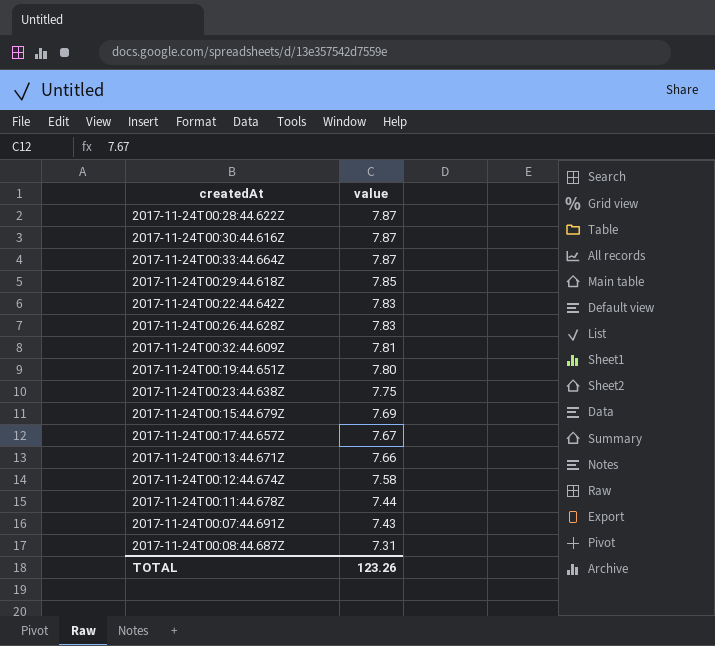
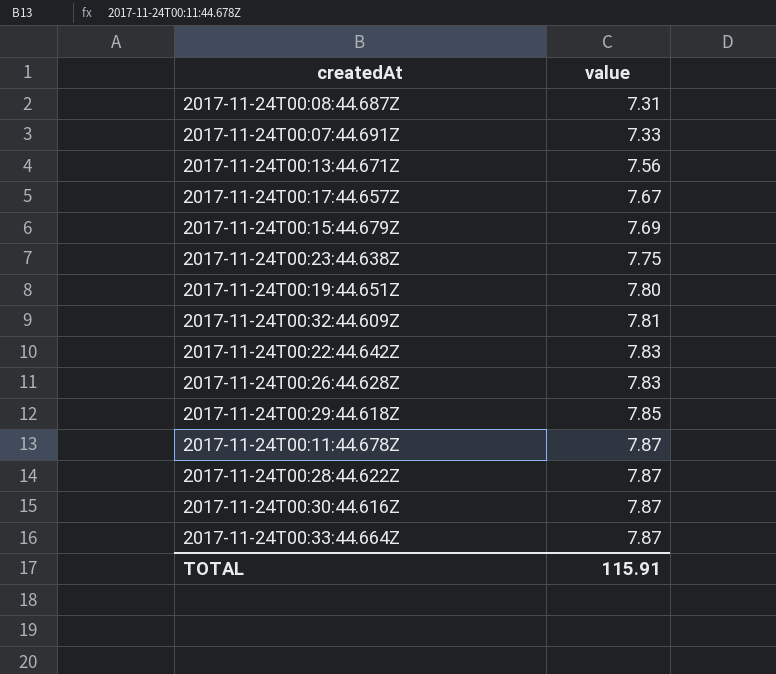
row order: value descending -> value ascending
row 2017-11-24T00:12:44.674Z: 7.58 -> none
2017-11-24T00:07:44.691Z | value: 7.43 -> 7.33
2017-11-24T00:13:44.671Z | value: 7.66 -> 7.56
2017-11-24T00:11:44.678Z | value: 7.44 -> 7.87
TOTAL | value: 123.26 -> 115.91

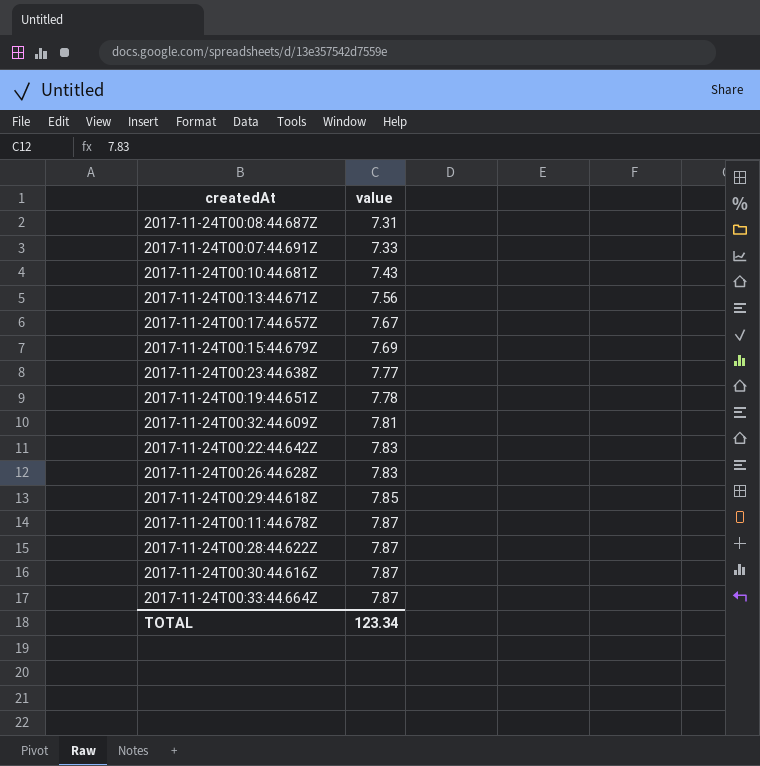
row 2017-11-24T00:10:44.681Z: none -> 7.43
2017-11-24T00:23:44.638Z | value: 7.75 -> 7.77
2017-11-24T00:19:44.651Z | value: 7.80 -> 7.78
TOTAL | value: 115.91 -> 123.34

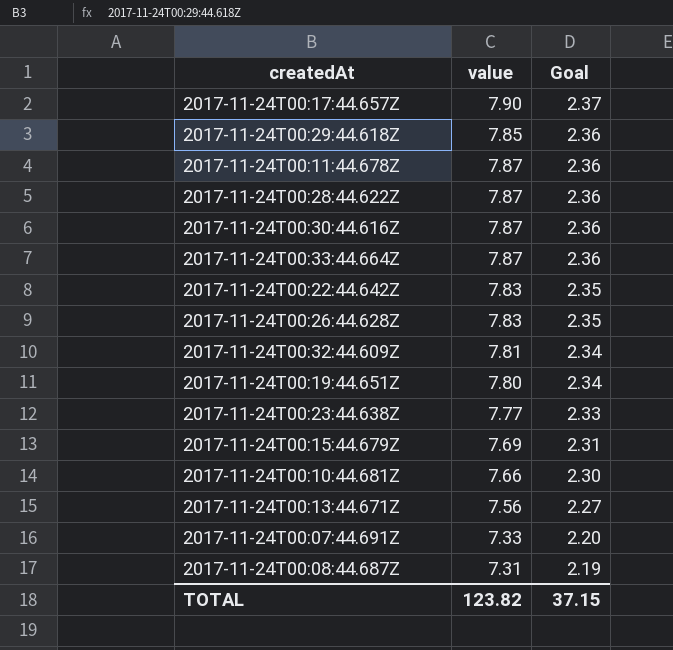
row order: value ascending -> Goal descending
column Goal | formula: none -> [value] * 0.3
2017-11-24T00:17:44.657Z | value: 7.67 -> 7.90
2017-11-24T00:19:44.651Z | value: 7.78 -> 7.80
2017-11-24T00:10:44.681Z | value: 7.43 -> 7.66
TOTAL | value: 123.34 -> 123.82

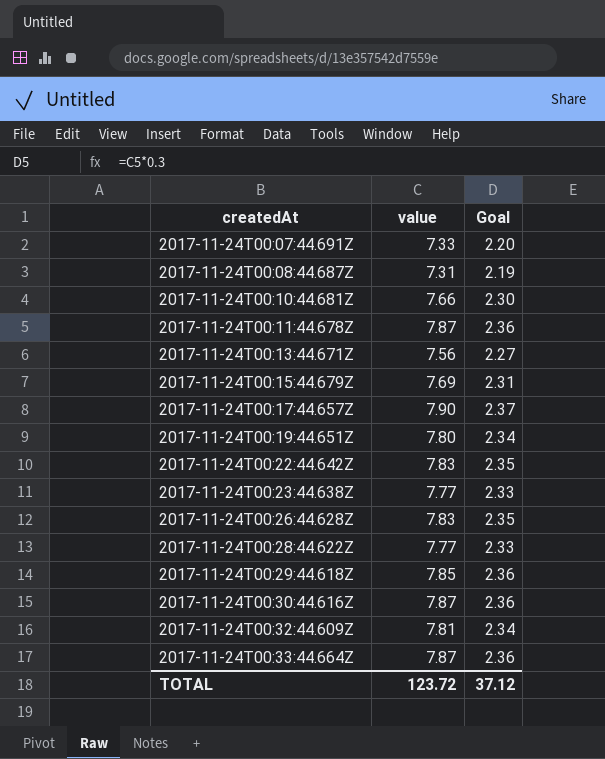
row order: Goal descending -> createdAt ascending
2017-11-24T00:28:44.622Z | value: 7.87 -> 7.77
2017-11-24T00:28:44.622Z | Goal: 2.36 -> 2.33
TOTAL | value: 123.82 -> 123.72
TOTAL | Goal: 37.15 -> 37.12

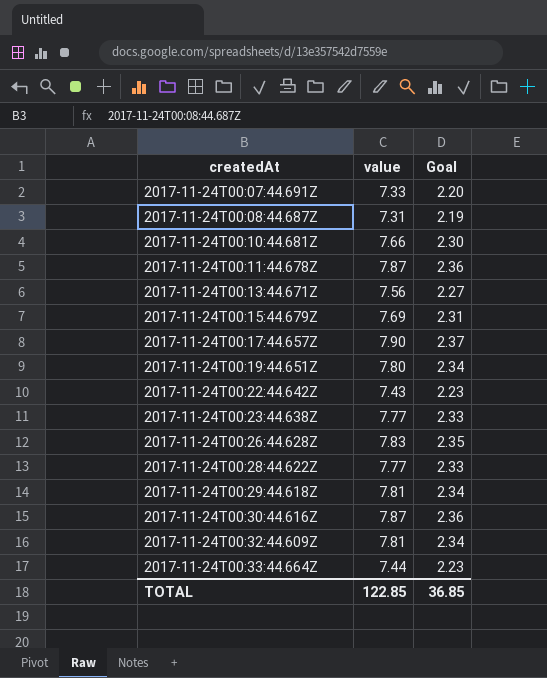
2017-11-24T00:22:44.642Z | value: 7.83 -> 7.43
2017-11-24T00:22:44.642Z | Goal: 2.35 -> 2.23
2017-11-24T00:29:44.618Z | value: 7.85 -> 7.81
2017-11-24T00:29:44.618Z | Goal: 2.36 -> 2.34
2017-11-24T00:33:44.664Z | value: 7.87 -> 7.44
2017-11-24T00:33:44.664Z | Goal: 2.36 -> 2.23
TOTAL | value: 123.72 -> 122.85
TOTAL | Goal: 37.12 -> 36.85

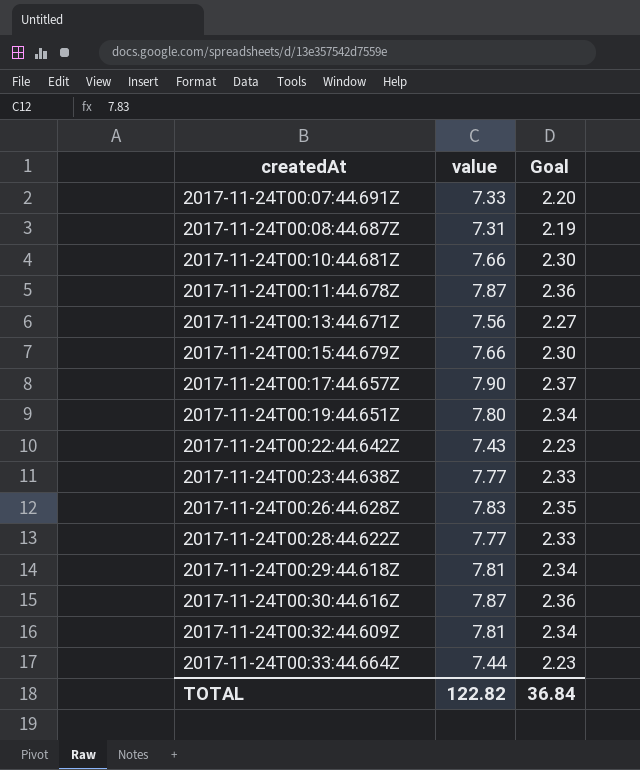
2017-11-24T00:15:44.679Z | value: 7.69 -> 7.66
2017-11-24T00:15:44.679Z | Goal: 2.31 -> 2.30
TOTAL | value: 122.85 -> 122.82
TOTAL | Goal: 36.85 -> 36.84

